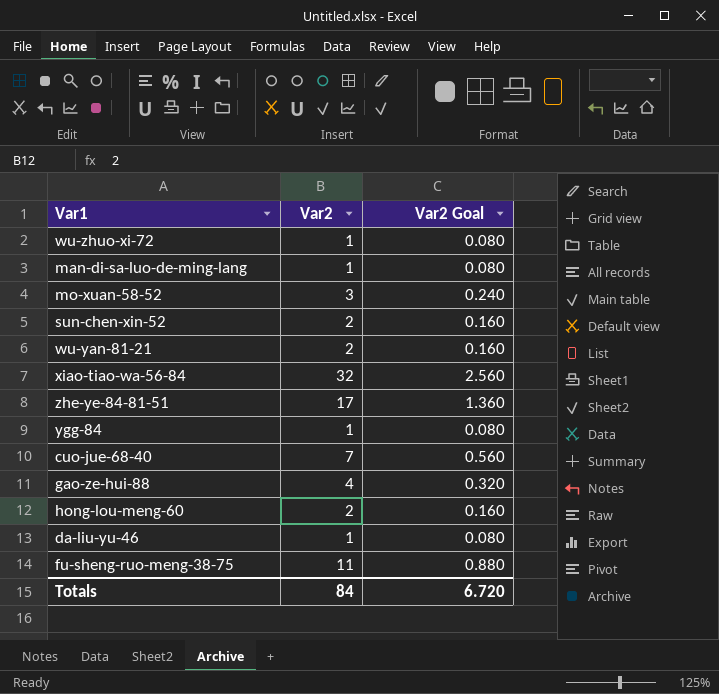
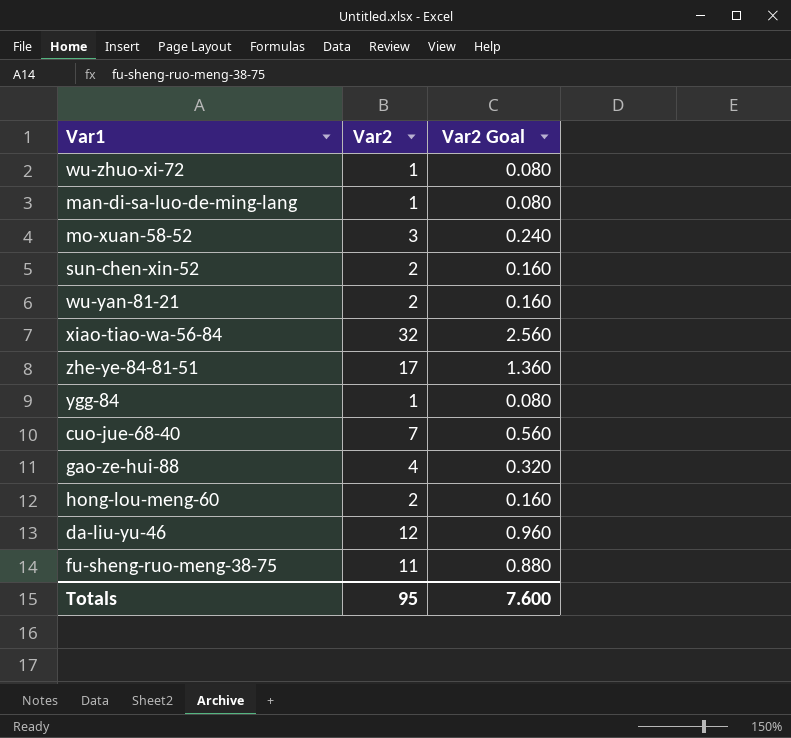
da-liu-yu-46 | Var2: 1 -> 12
da-liu-yu-46 | Var2 Goal: 0.080 -> 0.960
Totals | Var2: 84 -> 95
Totals | Var2 Goal: 6.720 -> 7.600

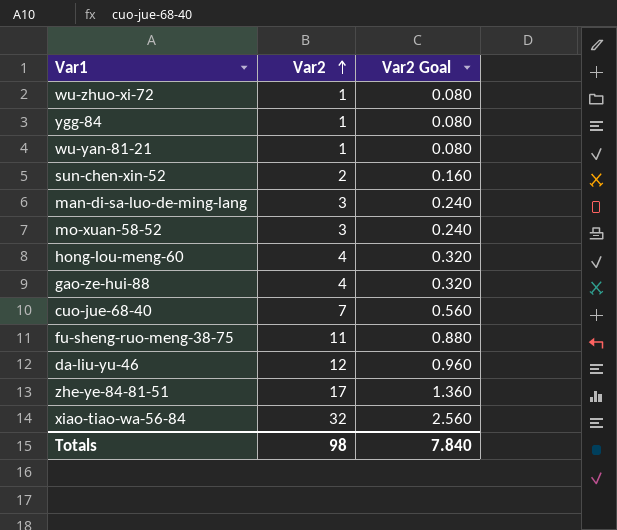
row order: none -> Var2 ascending
wu-yan-81-21 | Var2: 2 -> 1
wu-yan-81-21 | Var2 Goal: 0.160 -> 0.080
man-di-sa-luo-de-ming-lang | Var2: 1 -> 3
man-di-sa-luo-de-ming-lang | Var2 Goal: 0.080 -> 0.240
hong-lou-meng-60 | Var2: 2 -> 4
hong-lou-meng-60 | Var2 Goal: 0.160 -> 0.320
Totals | Var2: 95 -> 98
Totals | Var2 Goal: 7.600 -> 7.840

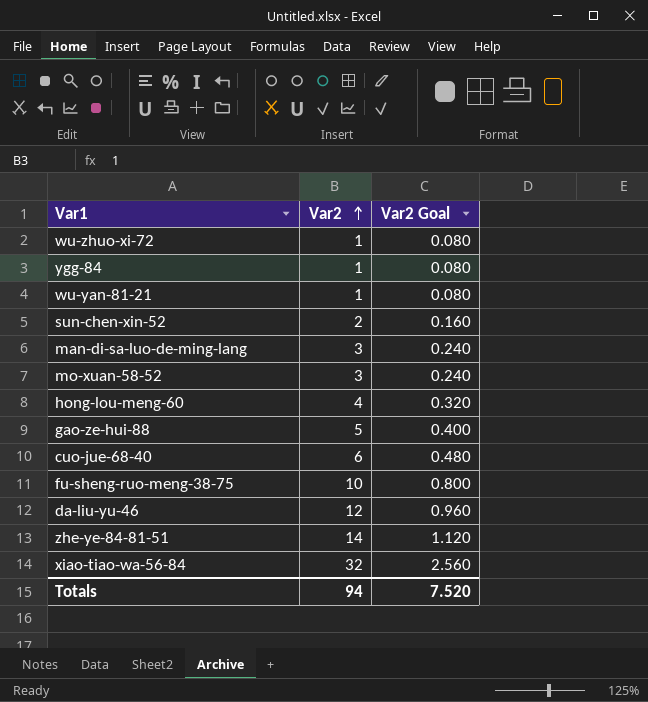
gao-ze-hui-88 | Var2: 4 -> 5
gao-ze-hui-88 | Var2 Goal: 0.320 -> 0.400
cuo-jue-68-40 | Var2: 7 -> 6
cuo-jue-68-40 | Var2 Goal: 0.560 -> 0.480
fu-sheng-ruo-meng-38-75 | Var2: 11 -> 10
fu-sheng-ruo-meng-38-75 | Var2 Goal: 0.880 -> 0.800
zhe-ye-84-81-51 | Var2: 17 -> 14
zhe-ye-84-81-51 | Var2 Goal: 1.360 -> 1.120
Totals | Var2: 98 -> 94
Totals | Var2 Goal: 7.840 -> 7.520

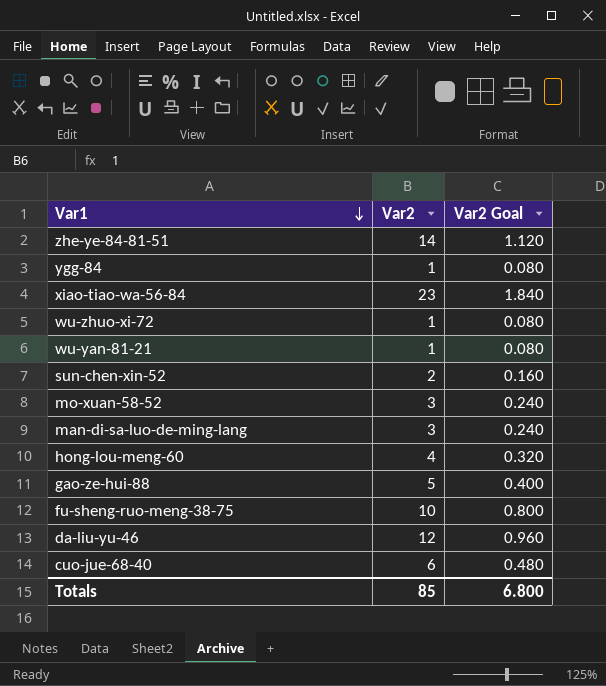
row order: Var2 ascending -> Var1 descending
xiao-tiao-wa-56-84 | Var2: 32 -> 23
xiao-tiao-wa-56-84 | Var2 Goal: 2.560 -> 1.840
Totals | Var2: 94 -> 85
Totals | Var2 Goal: 7.520 -> 6.800

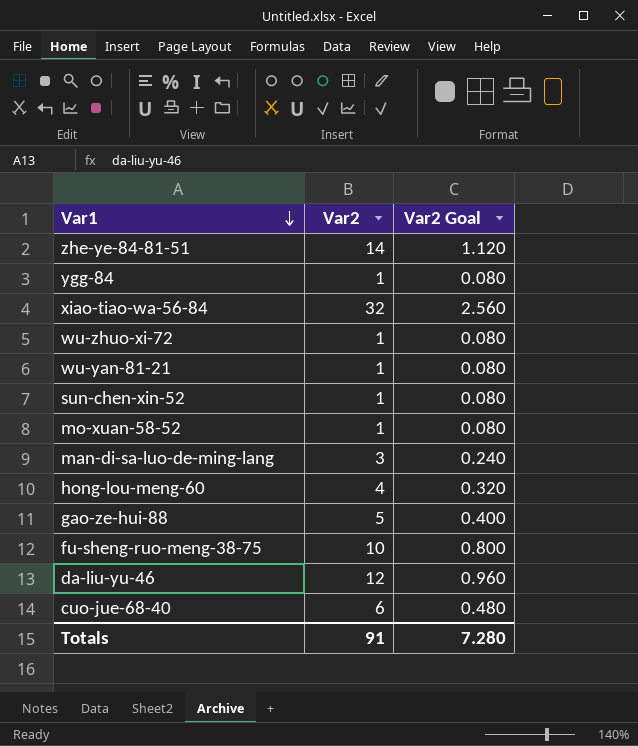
xiao-tiao-wa-56-84 | Var2: 23 -> 32
xiao-tiao-wa-56-84 | Var2 Goal: 1.840 -> 2.560
sun-chen-xin-52 | Var2: 2 -> 1
sun-chen-xin-52 | Var2 Goal: 0.160 -> 0.080
mo-xuan-58-52 | Var2: 3 -> 1
mo-xuan-58-52 | Var2 Goal: 0.240 -> 0.080
Totals | Var2: 85 -> 91
Totals | Var2 Goal: 6.800 -> 7.280

